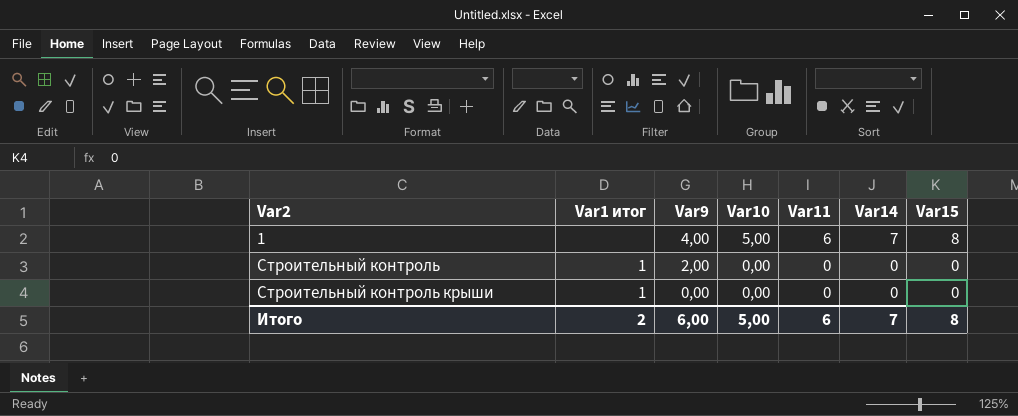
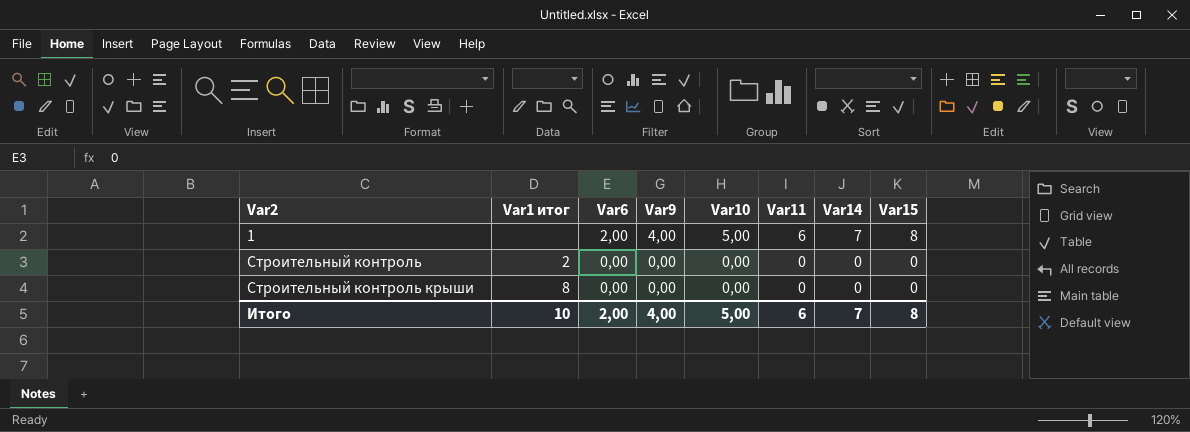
column Var6 | position: none -> 3
Строительный контроль | Var1 итог: 1 -> 2
Строительный контроль | Var9: 2,00 -> 0,00
Строительный контроль крыши | Var1 итог: 1 -> 8
Итого | Var1 итог: 2 -> 10
Итого | Var9: 6,00 -> 4,00

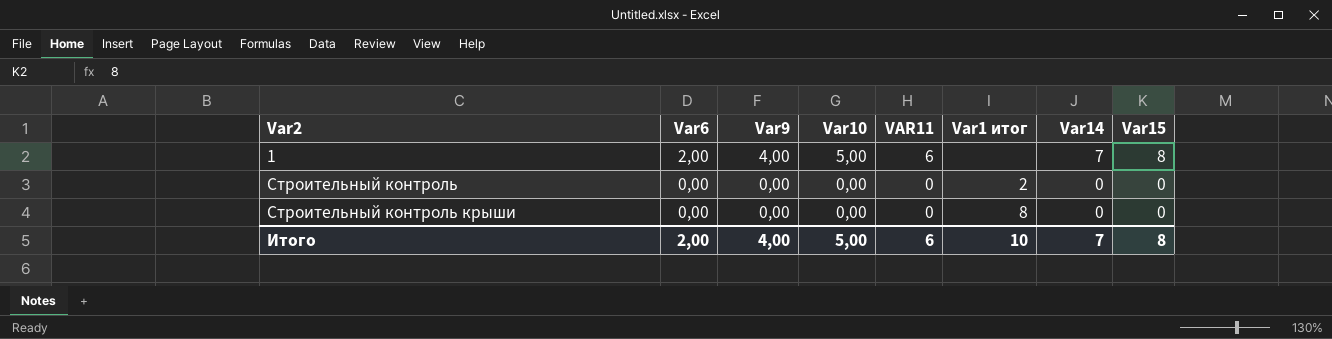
column name: Var11 -> VAR11
column Var1 итог | position: 2 -> 6

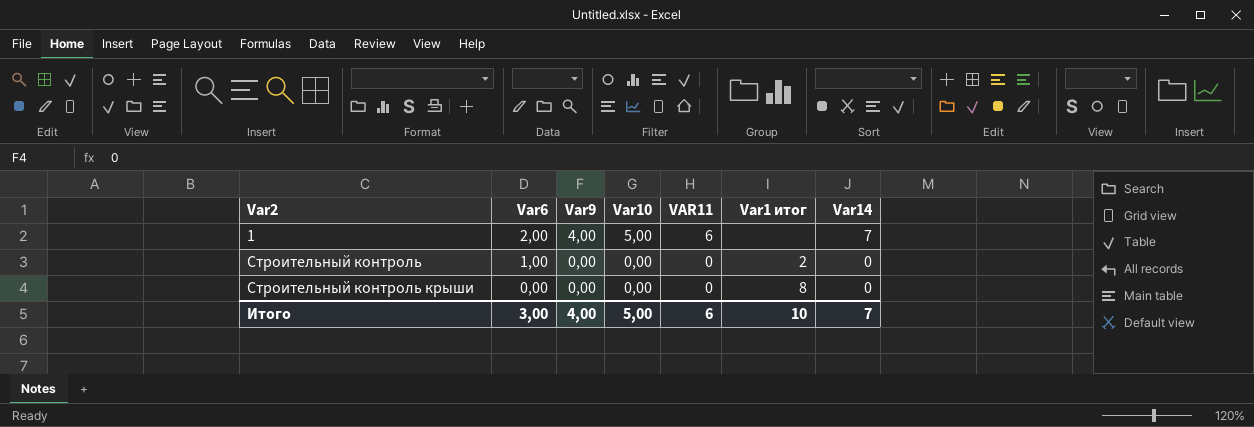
column Var15 | position: 8 -> none
Строительный контроль | Var6: 0,00 -> 1,00
Итого | Var6: 2,00 -> 3,00

